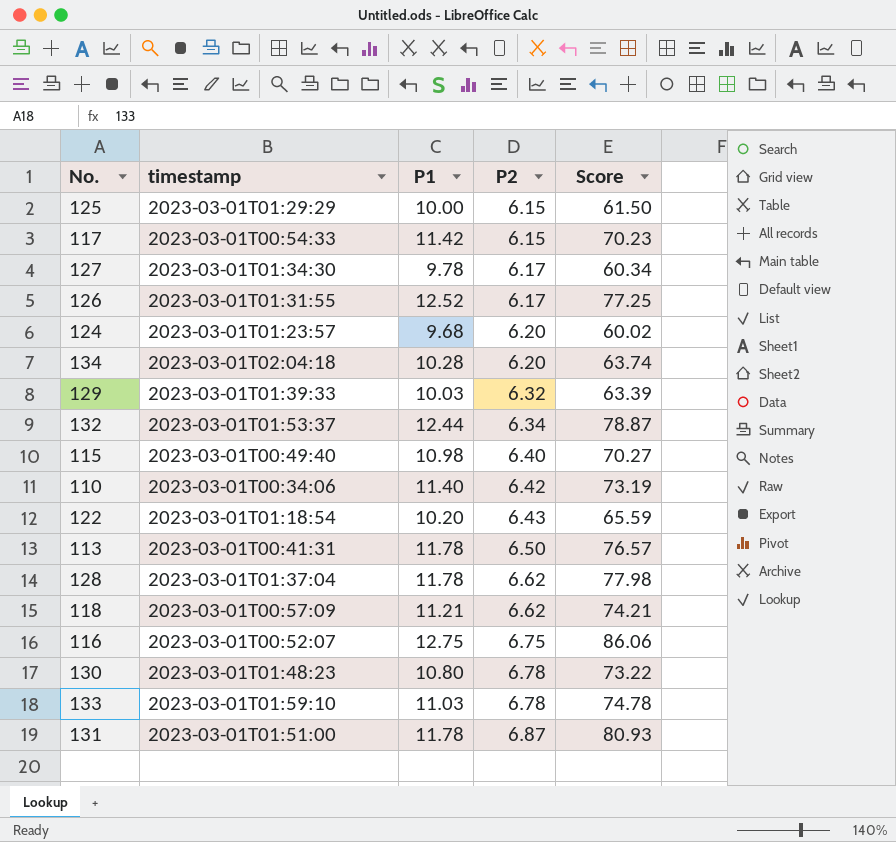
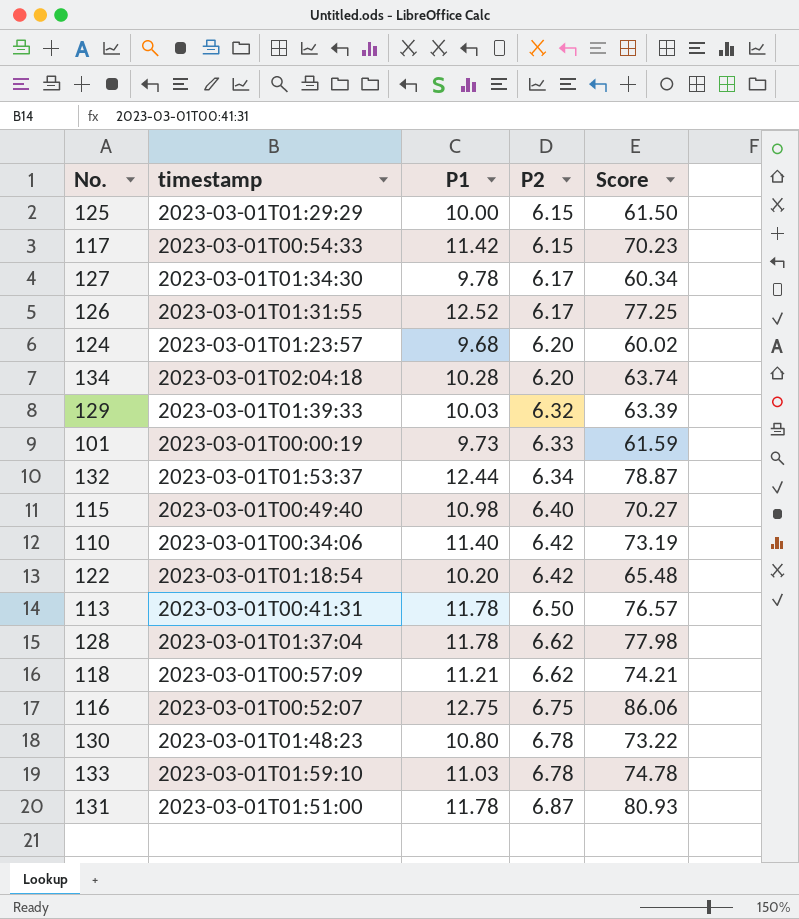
row 101: none -> 2023-03-01T00:00:19 | 9.73 | 6.33 | 61.59
122 | P2: 6.43 -> 6.42
122 | Score: 65.59 -> 65.48

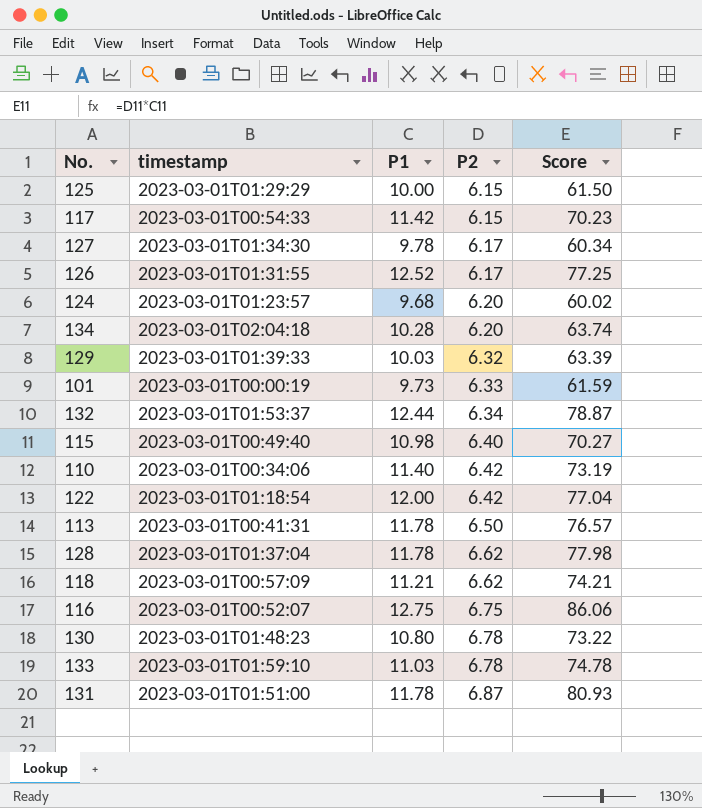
122 | P1: 10.20 -> 12.00
122 | Score: 65.48 -> 77.04

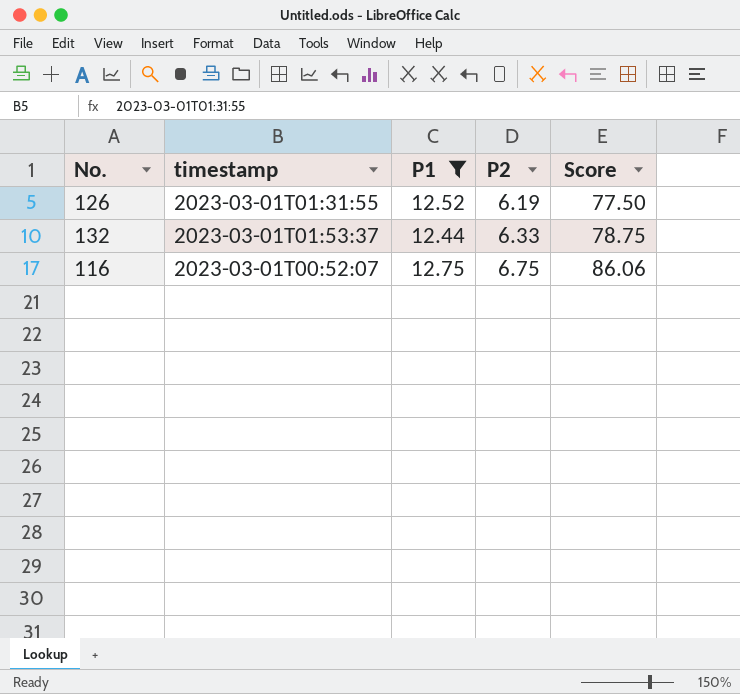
filter: none -> P1 >= 12.44
126 | P2: 6.17 -> 6.19
126 | Score: 77.25 -> 77.50
132 | P2: 6.34 -> 6.33
132 | Score: 78.87 -> 78.75

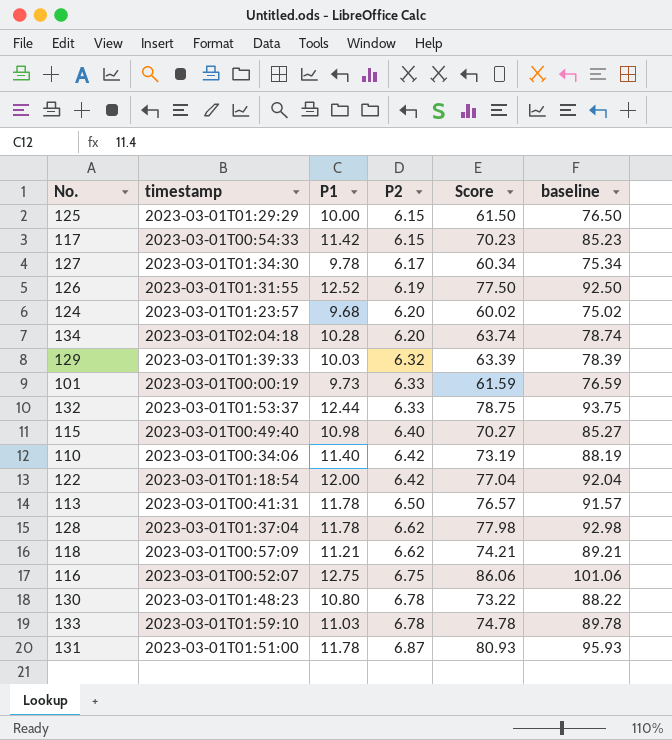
filter: P1 >= 12.44 -> none
column baseline | formula: none -> [Score] + 15

